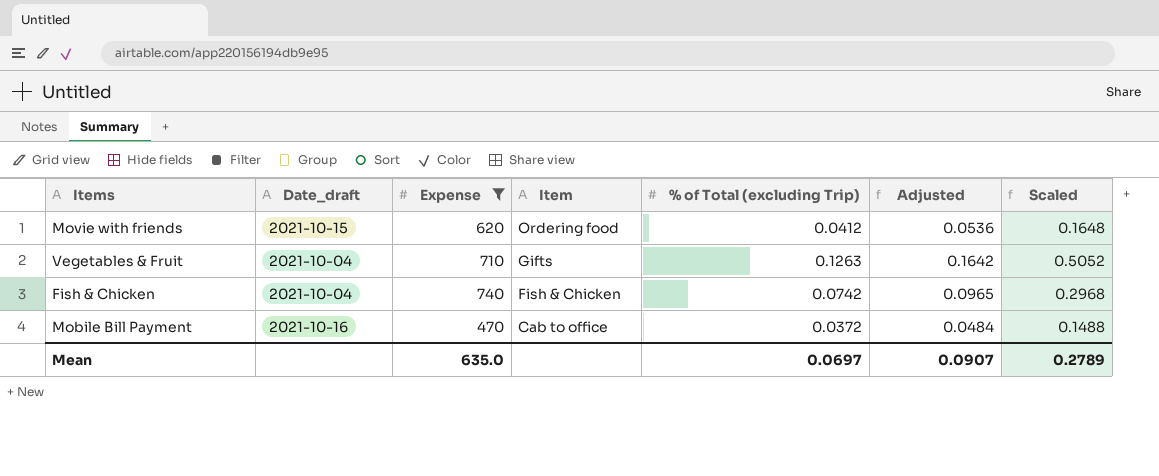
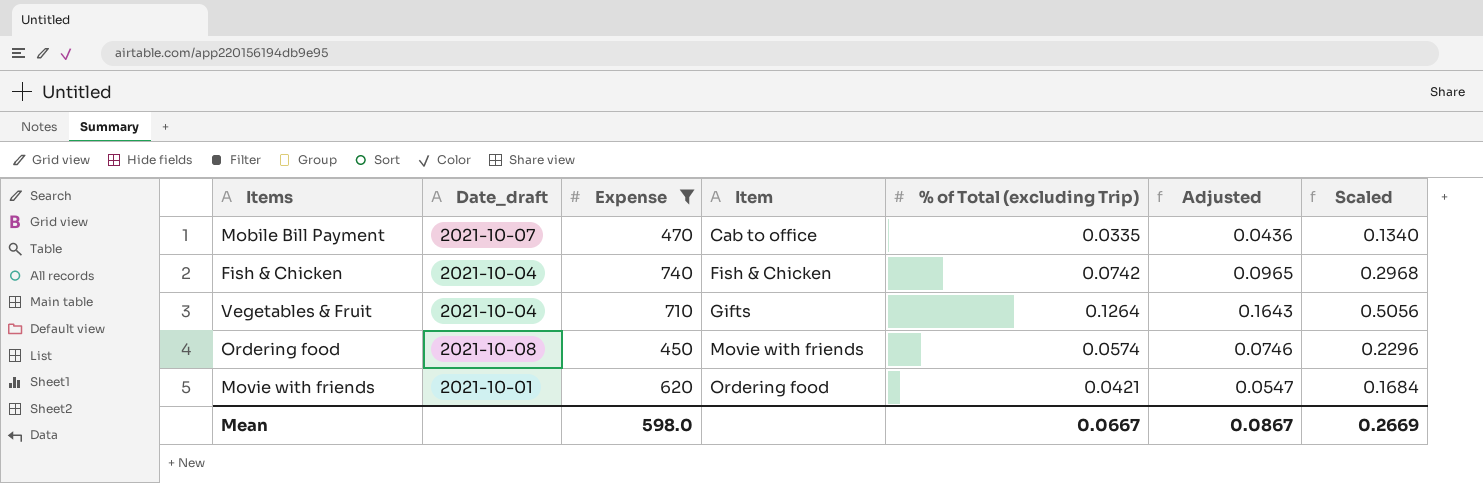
row order: Item descending -> Item ascending
Mobile Bill Payment | Date_draft: 2021-10-16 -> 2021-10-07
Mobile Bill Payment | % of Total (excluding Trip): 0.0372 -> 0.0335
Mobile Bill Payment | Adjusted: 0.0484 -> 0.0436
Mobile Bill Payment | Scaled: 0.1488 -> 0.1340
Vegetables & Fruit | % of Total (excluding Trip): 0.1263 -> 0.1264
Vegetables & Fruit | Adjusted: 0.1642 -> 0.1643
Vegetables & Fruit | Scaled: 0.5052 -> 0.5056
row Ordering food: none -> 2021-10-08 | 450 | Movie with friends | 0.0574 | 0.0746 | 0.2296
Movie with friends | Date_draft: 2021-10-15 -> 2021-10-01
Movie with friends | % of Total (excluding Trip): 0.0412 -> 0.0421
Movie with friends | Adjusted: 0.0536 -> 0.0547
Movie with friends | Scaled: 0.1648 -> 0.1684
Mean | Expense: 635.0 -> 598.0
Mean | % of Total (excluding Trip): 0.0697 -> 0.0667
Mean | Adjusted: 0.0907 -> 0.0867
Mean | Scaled: 0.2789 -> 0.2669

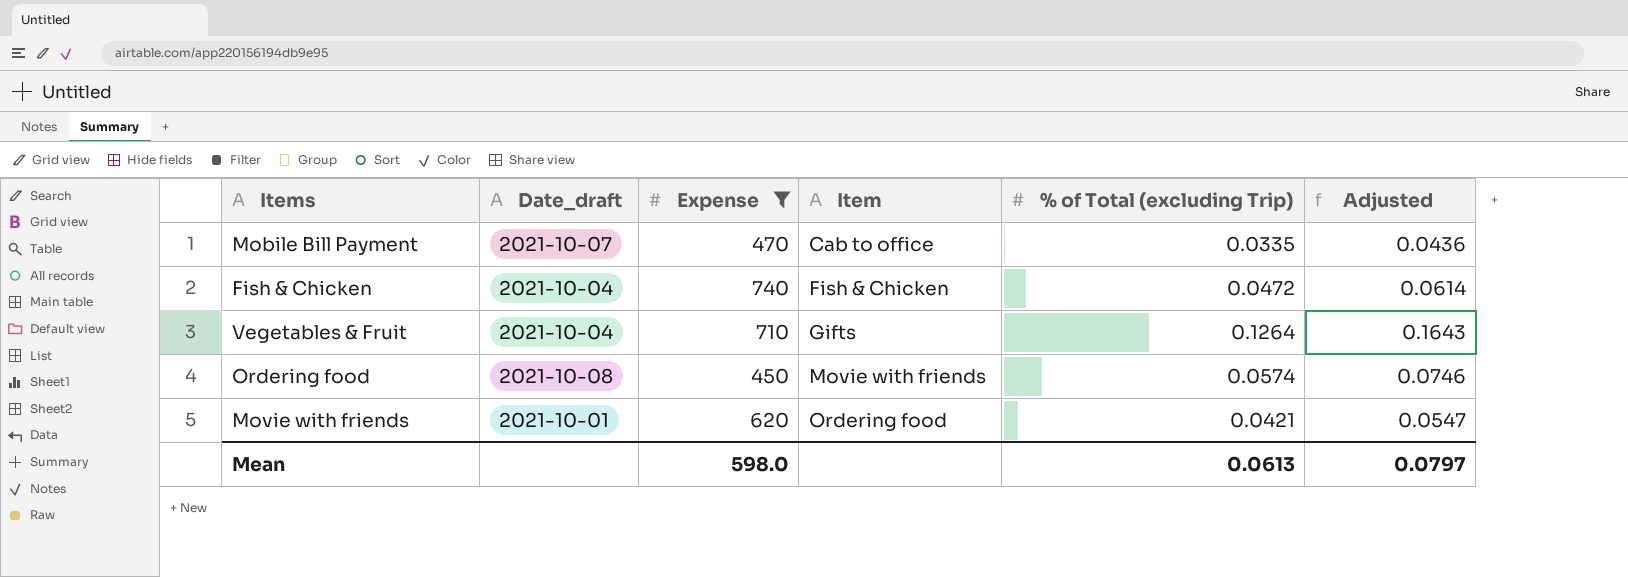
column Scaled | formula: [% of Total (excluding Trip)] * 4 -> none
Fish & Chicken | % of Total (excluding Trip): 0.0742 -> 0.0472
Fish & Chicken | Adjusted: 0.0965 -> 0.0614
Mean | % of Total (excluding Trip): 0.0667 -> 0.0613
Mean | Adjusted: 0.0867 -> 0.0797

